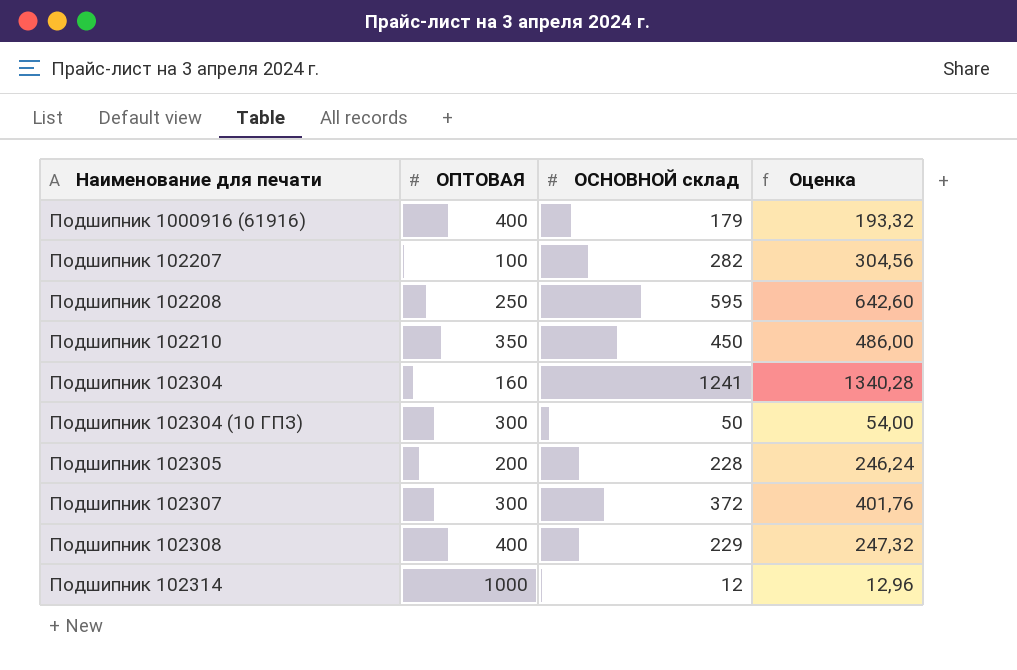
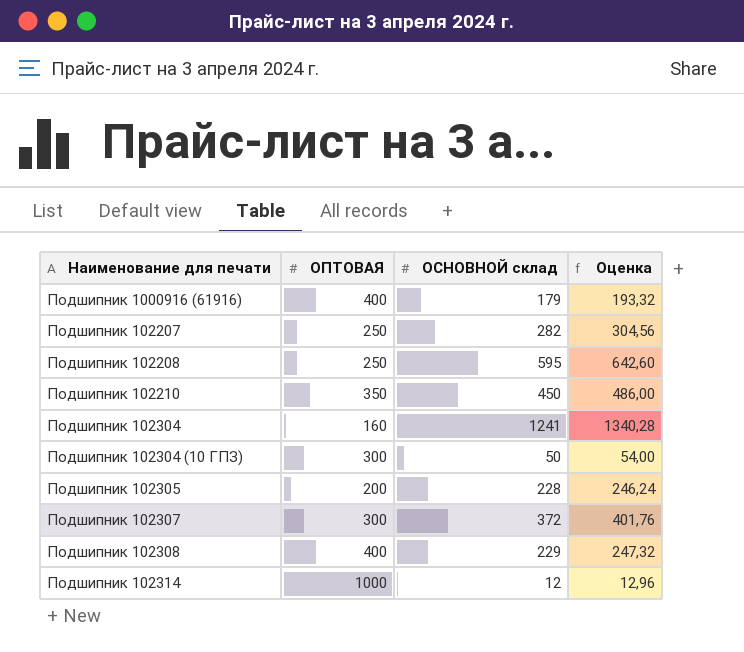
Подшипник 102207 | ОПТОВАЯ: 100 -> 250

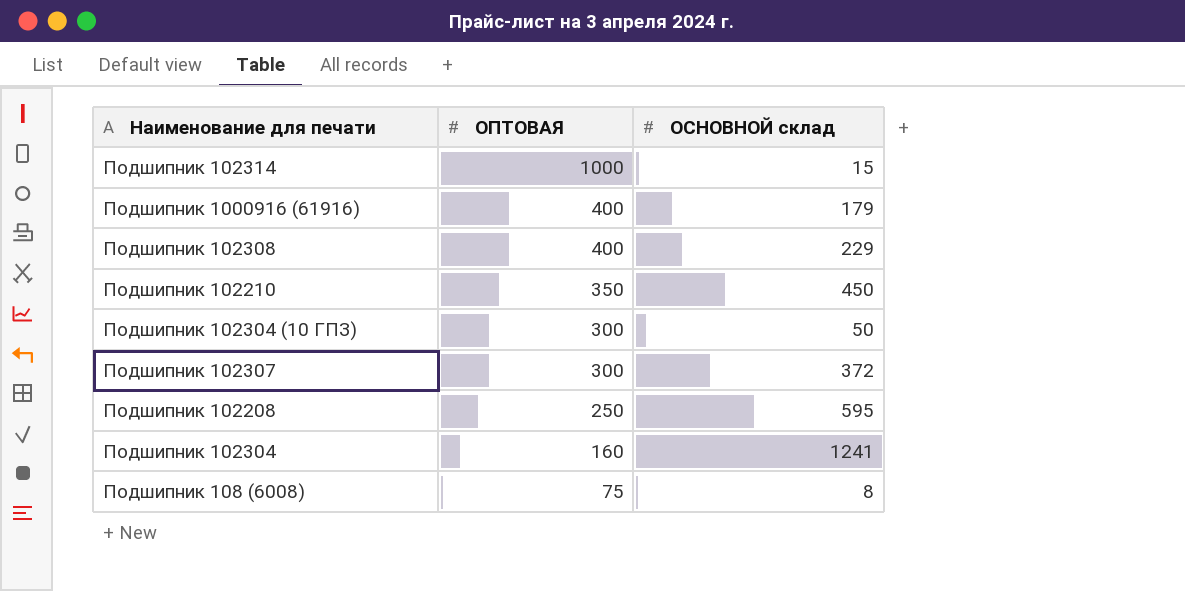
row order: none -> ОПТОВАЯ descending
column Оценка | formula: [ОСНОВНОЙ склад] * 1,08 -> none
row Подшипник 102207: 250 | 282 | 304,56 -> none
row Подшипник 102305: 200 | 228 | 246,24 -> none
Подшипник 102314 | ОСНОВНОЙ склад: 12 -> 15
row Подшипник 108 (6008): none -> 75 | 8

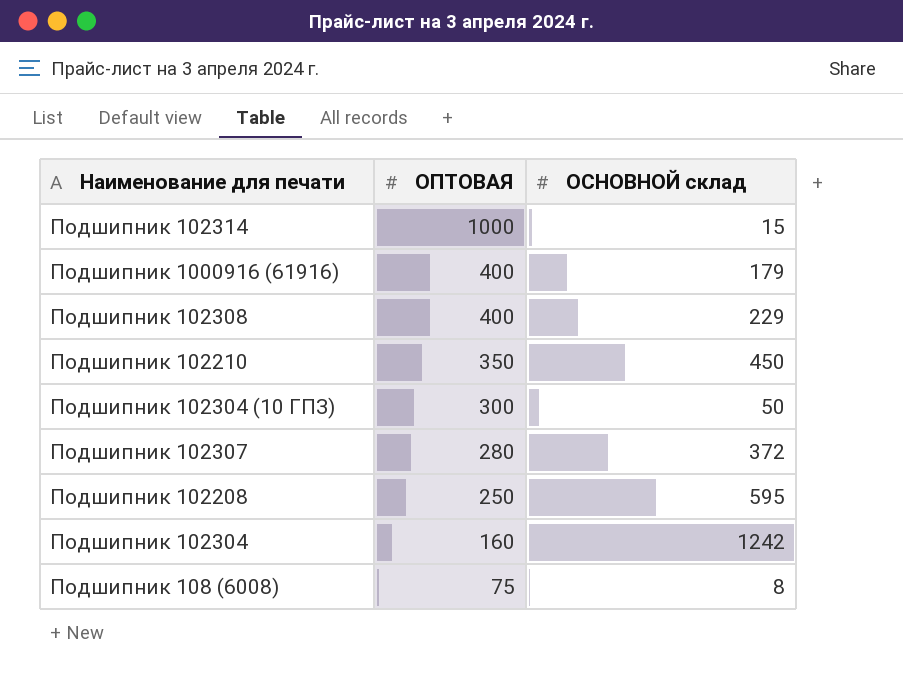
Подшипник 102307 | ОПТОВАЯ: 300 -> 280
Подшипник 102304 | ОСНОВНОЙ склад: 1241 -> 1242

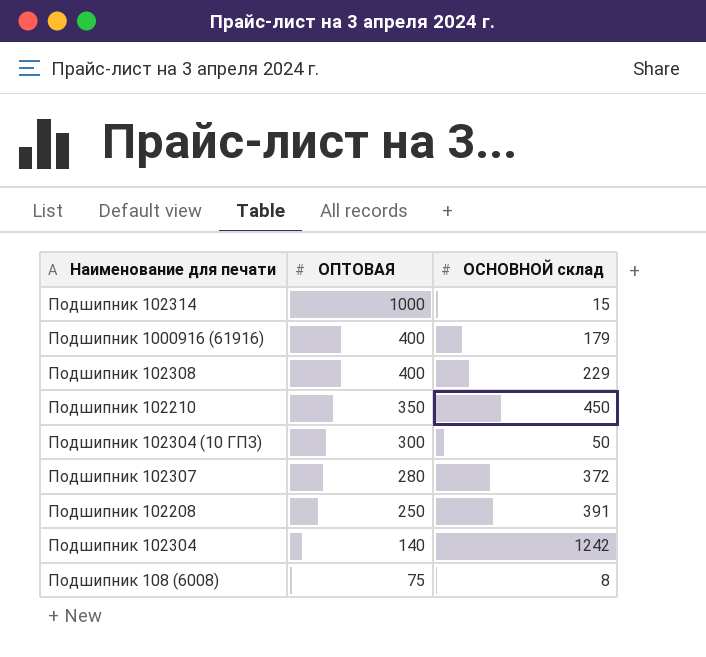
Подшипник 102208 | ОСНОВНОЙ склад: 595 -> 391
Подшипник 102304 | ОПТОВАЯ: 160 -> 140

